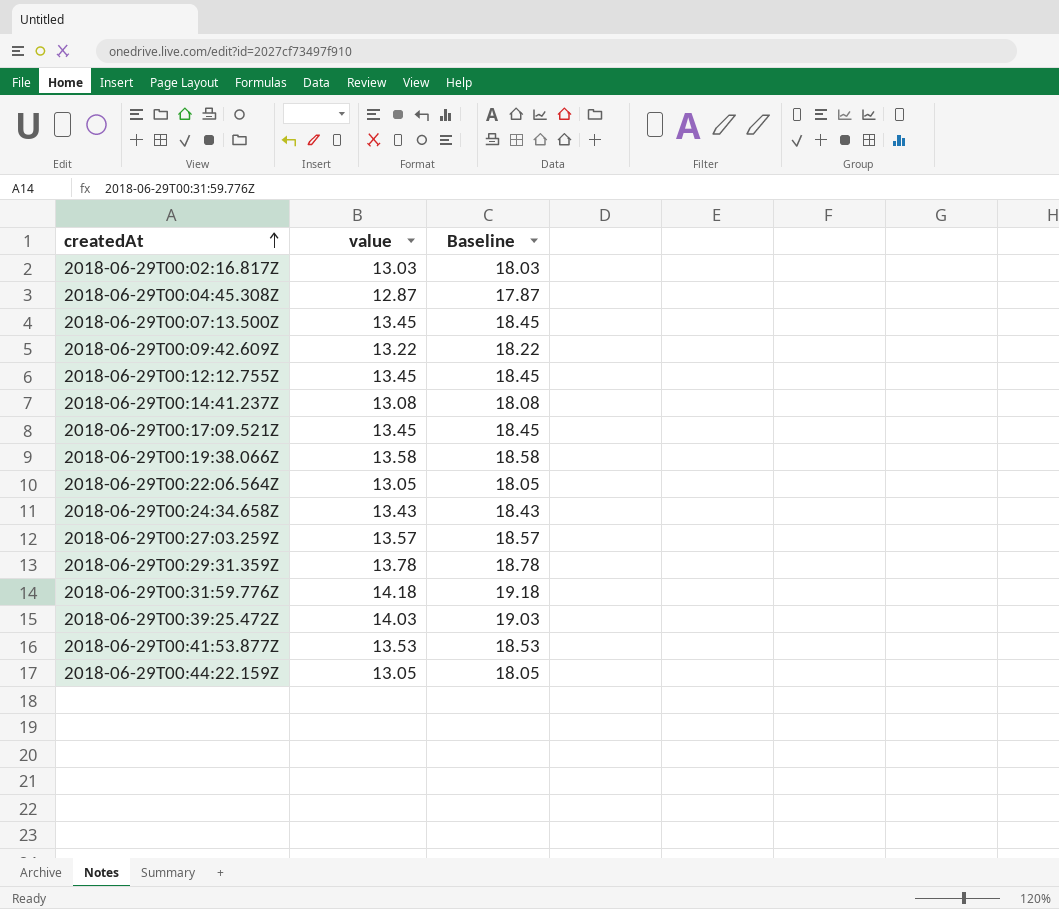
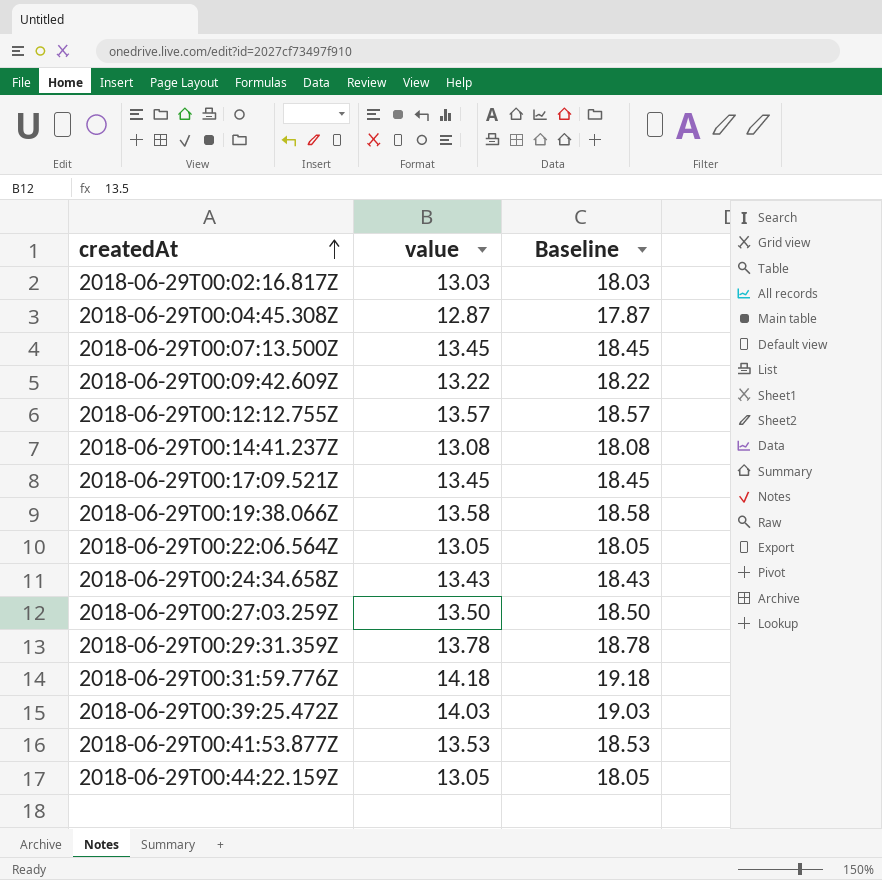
2018-06-29T00:12:12.755Z | value: 13.45 -> 13.57
2018-06-29T00:12:12.755Z | Baseline: 18.45 -> 18.57
2018-06-29T00:27:03.259Z | value: 13.57 -> 13.50
2018-06-29T00:27:03.259Z | Baseline: 18.57 -> 18.50

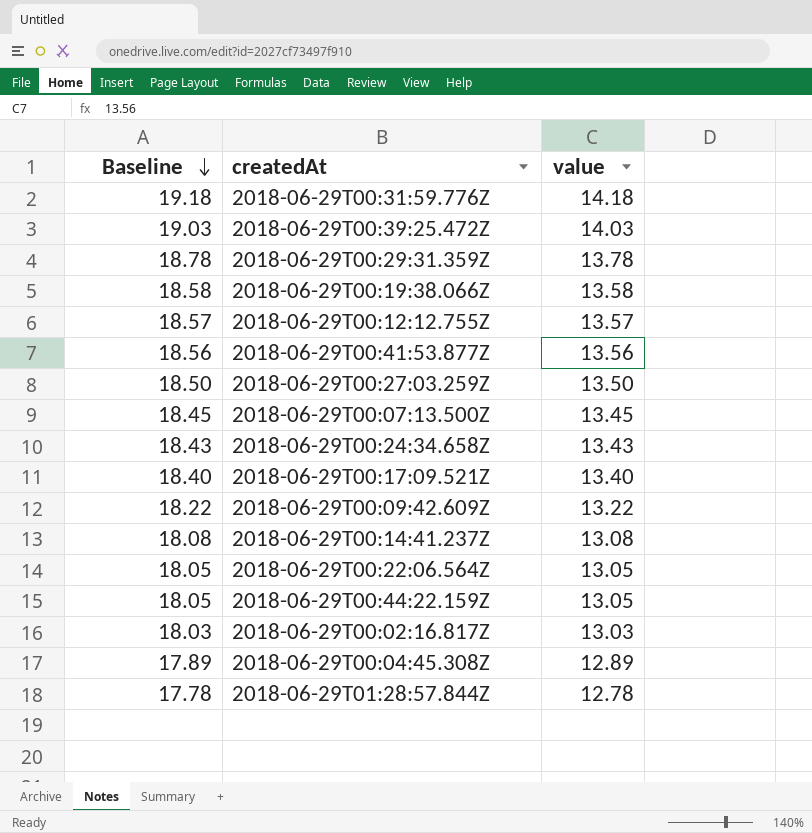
row order: createdAt ascending -> Baseline descending
column Baseline | position: 3 -> 1
2018-06-29T00:41:53.877Z | Baseline: 18.53 -> 18.56
2018-06-29T00:41:53.877Z | value: 13.53 -> 13.56
2018-06-29T00:17:09.521Z | Baseline: 18.45 -> 18.40
2018-06-29T00:17:09.521Z | value: 13.45 -> 13.40
2018-06-29T00:04:45.308Z | Baseline: 17.87 -> 17.89
2018-06-29T00:04:45.308Z | value: 12.87 -> 12.89
row 2018-06-29T01:28:57.844Z: none -> 17.78 | 12.78

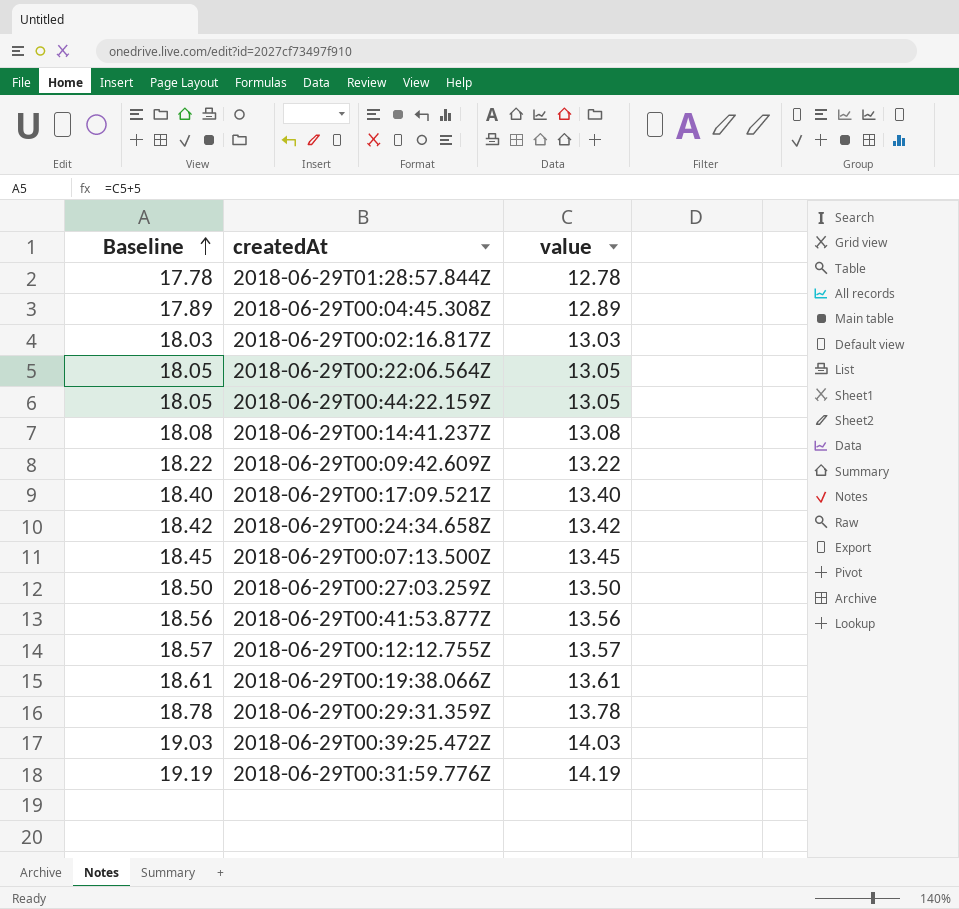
row order: Baseline descending -> Baseline ascending
2018-06-29T00:24:34.658Z | Baseline: 18.43 -> 18.42
2018-06-29T00:24:34.658Z | value: 13.43 -> 13.42
2018-06-29T00:19:38.066Z | Baseline: 18.58 -> 18.61
2018-06-29T00:19:38.066Z | value: 13.58 -> 13.61
2018-06-29T00:31:59.776Z | Baseline: 19.18 -> 19.19
2018-06-29T00:31:59.776Z | value: 14.18 -> 14.19

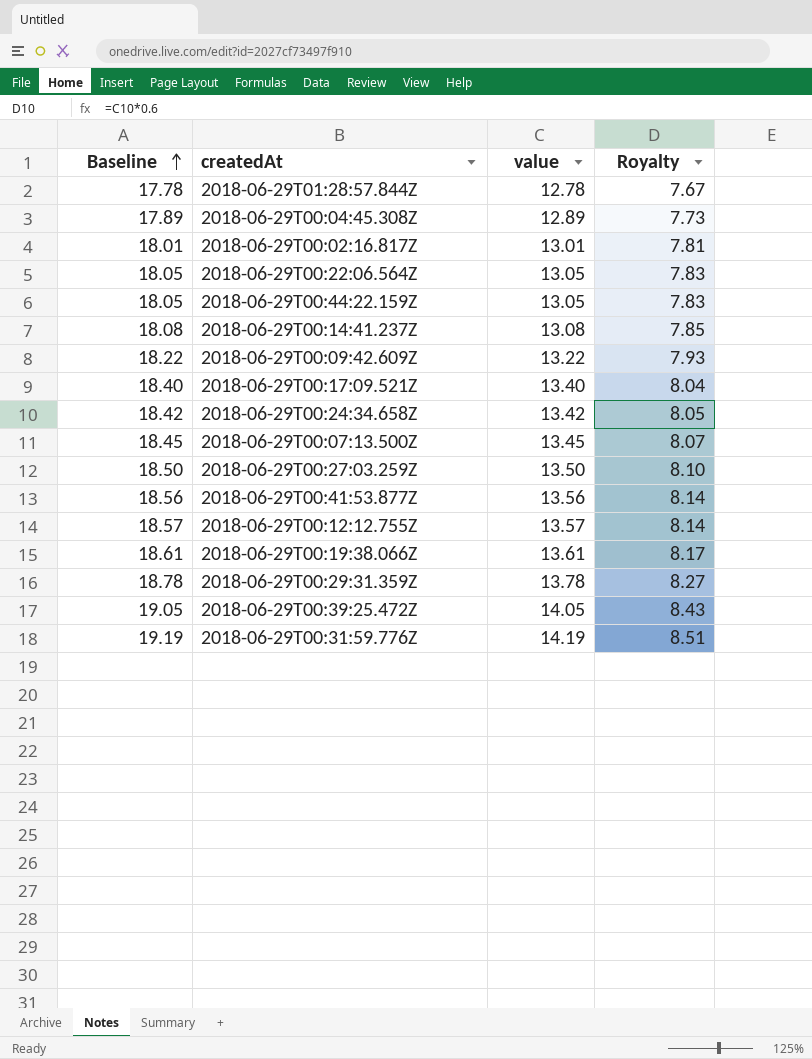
column Royalty | formula: none -> [value] * 0.6
2018-06-29T00:02:16.817Z | Baseline: 18.03 -> 18.01
2018-06-29T00:02:16.817Z | value: 13.03 -> 13.01
2018-06-29T00:39:25.472Z | Baseline: 19.03 -> 19.05
2018-06-29T00:39:25.472Z | value: 14.03 -> 14.05

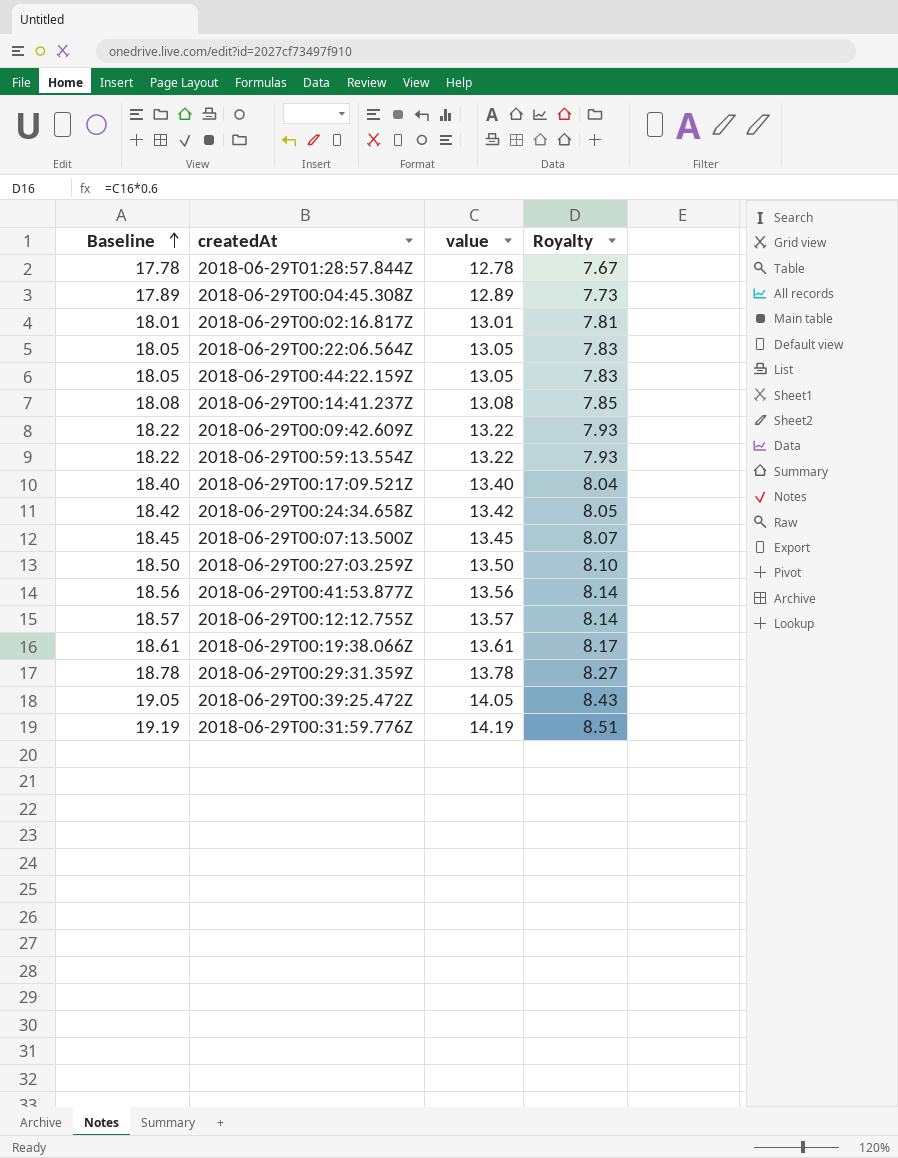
row 2018-06-29T00:59:13.554Z: none -> 18.22 | 13.22 | 7.93

